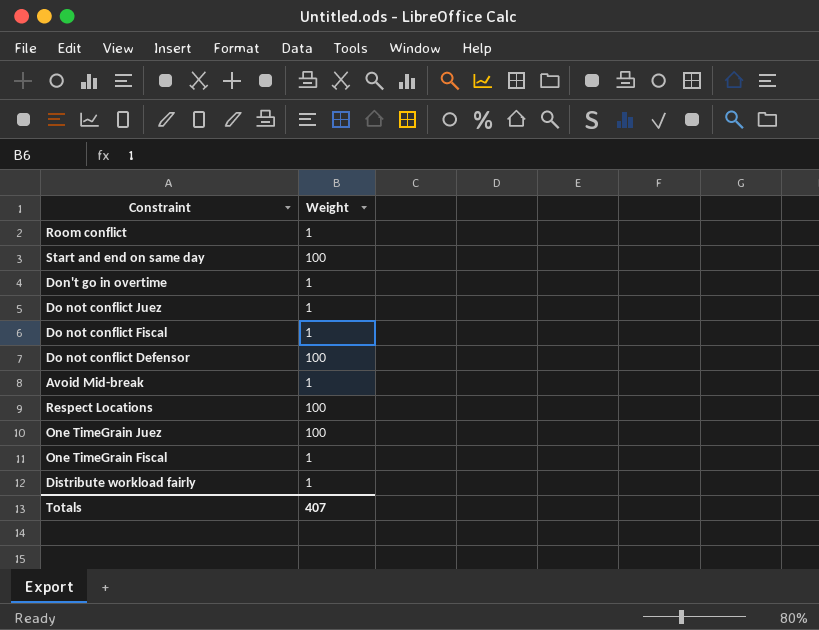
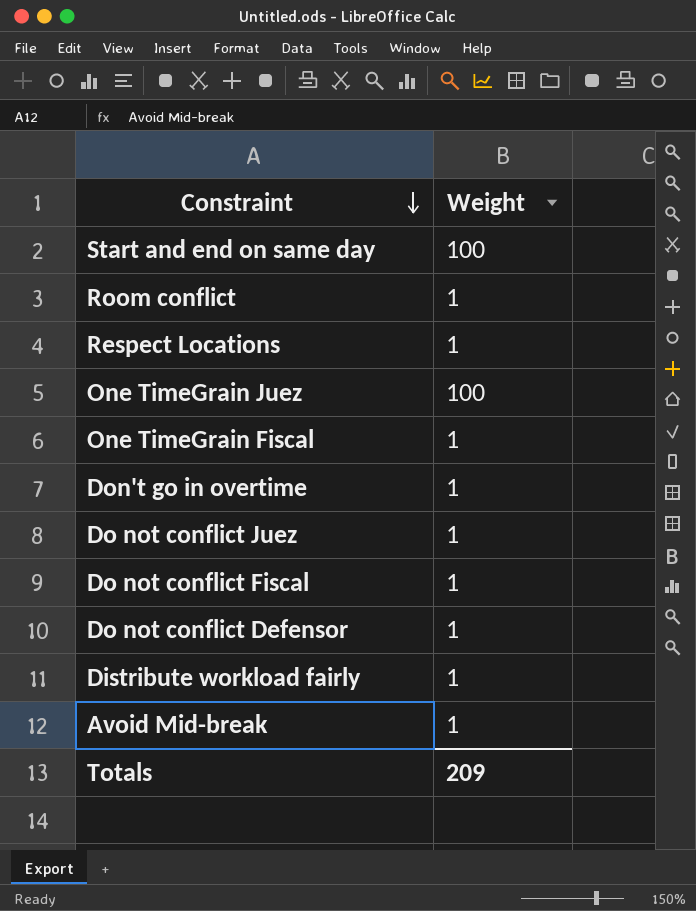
row order: none -> Constraint descending
Respect Locations | Weight: 100 -> 1
Do not conflict Defensor | Weight: 100 -> 1
Totals | Weight: 407 -> 209

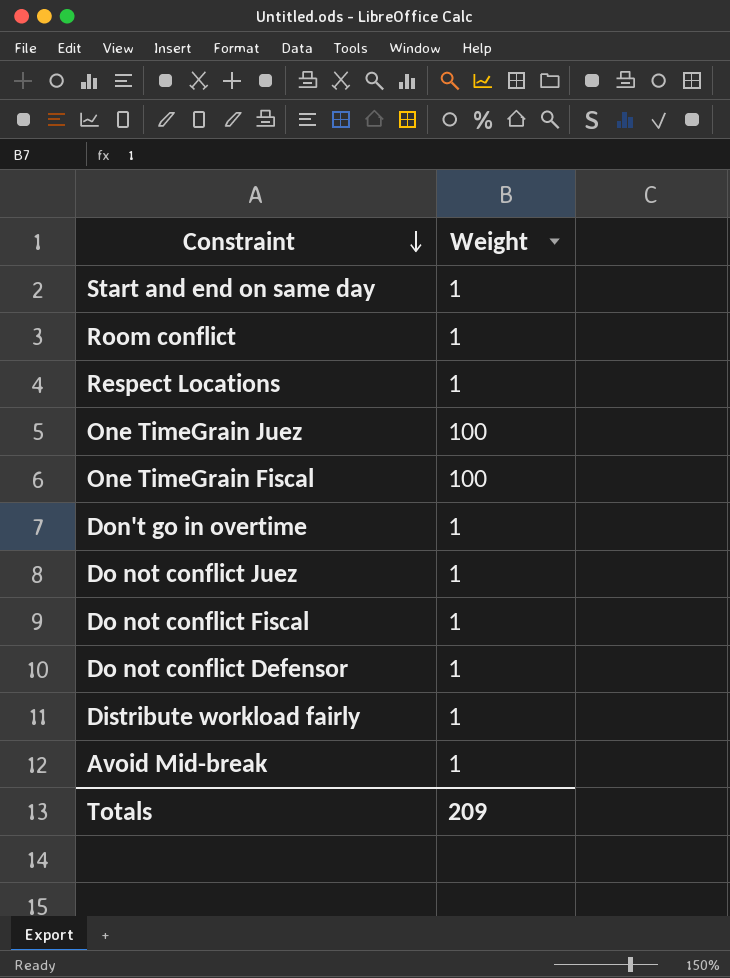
Start and end on same day | Weight: 100 -> 1
One TimeGrain Fiscal | Weight: 1 -> 100

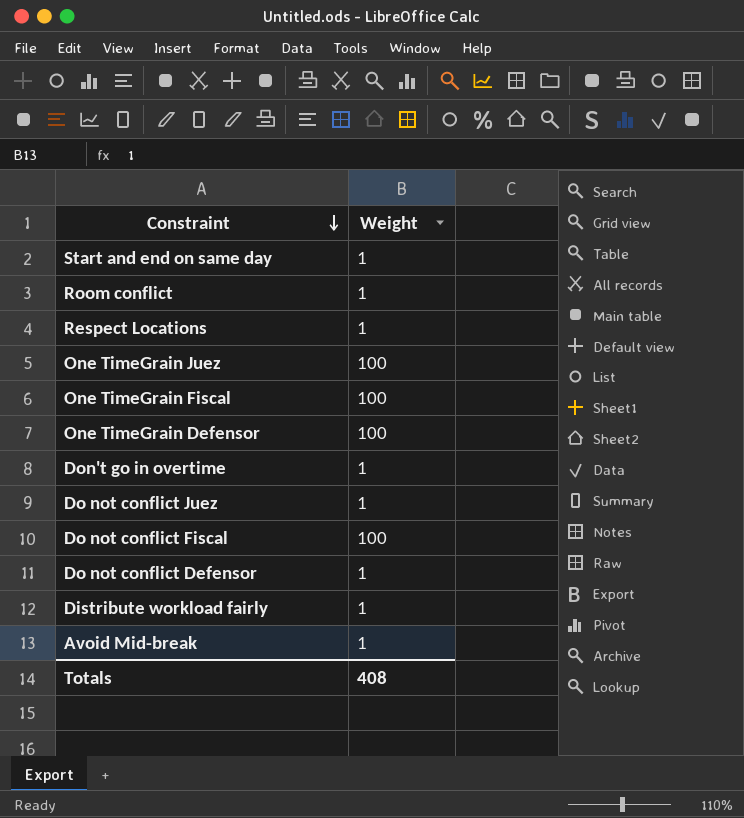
row One TimeGrain Defensor: none -> 100
Do not conflict Fiscal | Weight: 1 -> 100
Totals | Weight: 209 -> 408

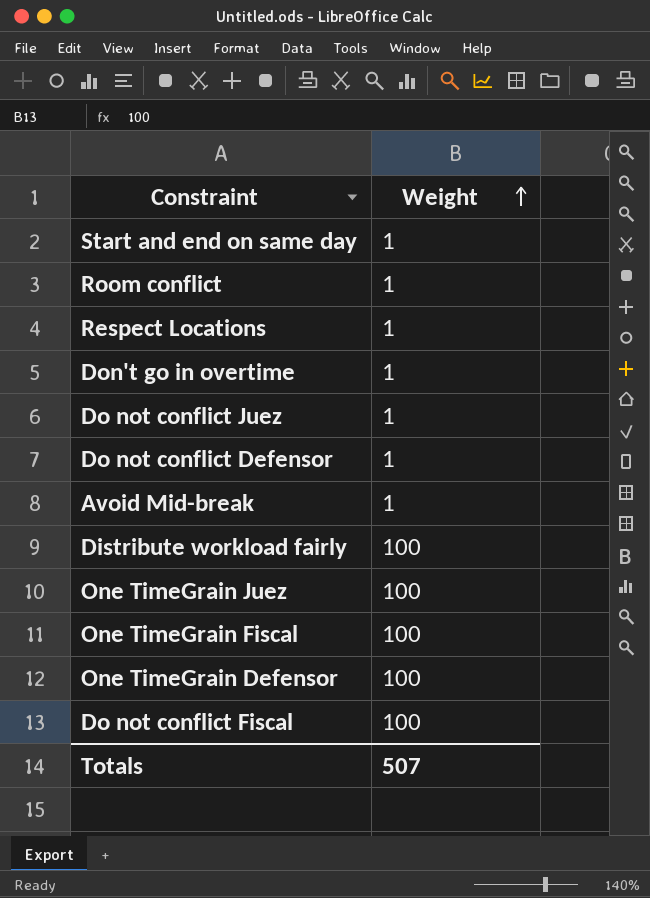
row order: Constraint descending -> Weight ascending
Distribute workload fairly | Weight: 1 -> 100
Totals | Weight: 408 -> 507

